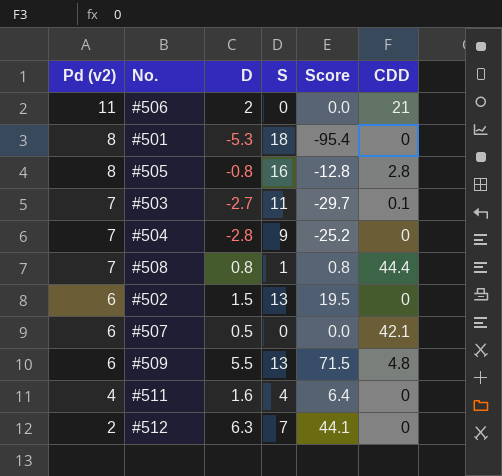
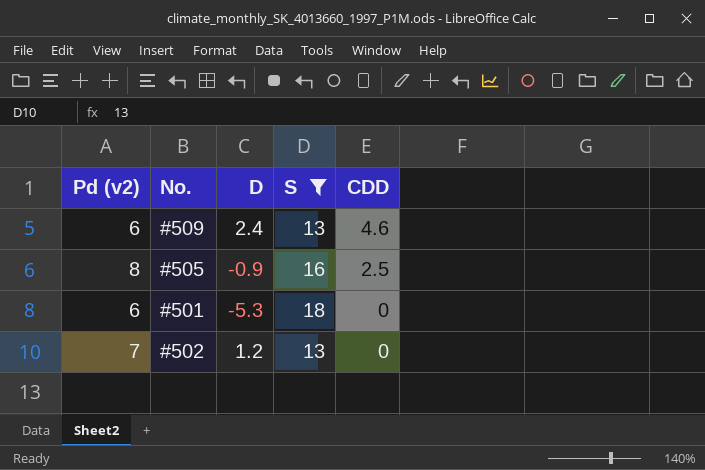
filter: none -> S >= 13
row order: Pd (v2) descending -> CDD descending
column Score | formula: [D] * [S] -> none
#509 | D: 5.5 -> 2.4
#509 | CDD: 4.8 -> 4.6
#505 | D: -0.8 -> -0.9
#505 | CDD: 2.8 -> 2.5
#501 | Pd (v2): 8 -> 6
#502 | Pd (v2): 6 -> 7
#502 | D: 1.5 -> 1.2

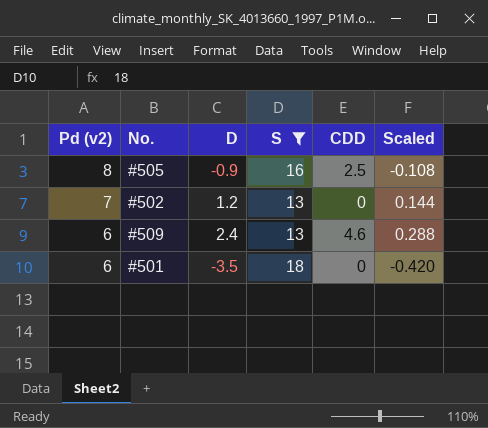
row order: CDD descending -> Pd (v2) descending
column Scaled | formula: none -> [D] * 0.12
#501 | D: -5.3 -> -3.5

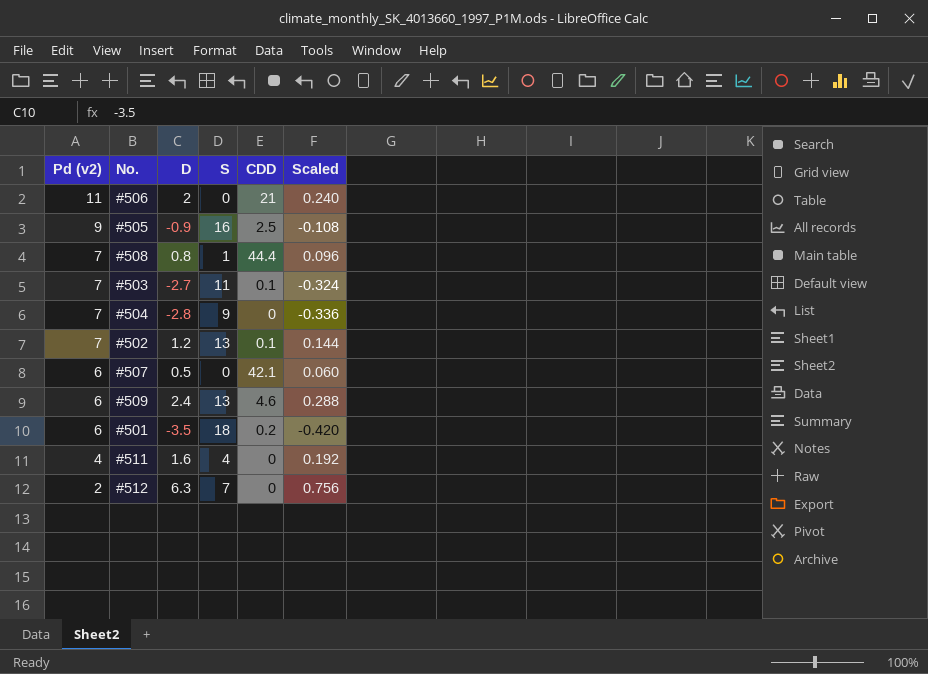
filter: S >= 13 -> none
#505 | Pd (v2): 8 -> 9
#502 | CDD: 0 -> 0.1
#501 | CDD: 0 -> 0.2

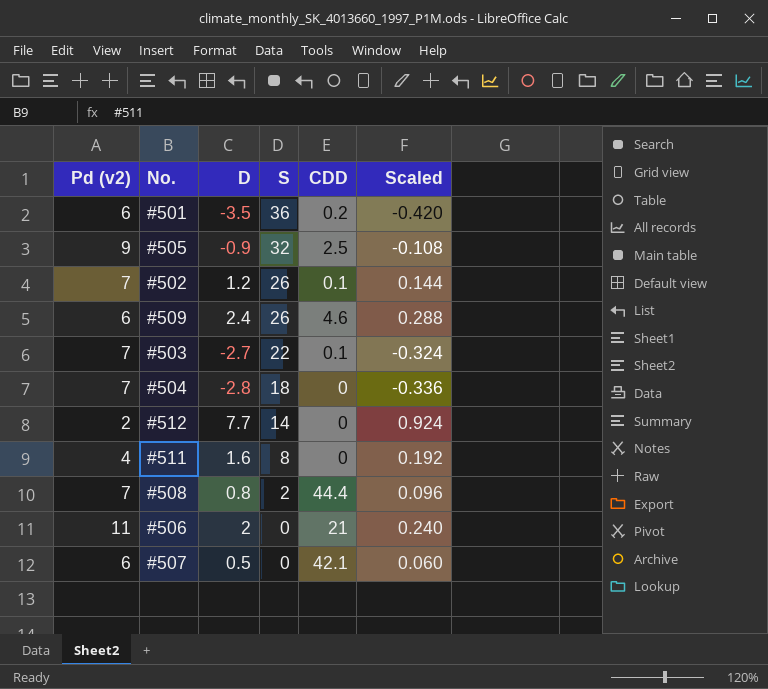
row order: Pd (v2) descending -> S descending
#501 | S: 18 -> 36
#505 | S: 16 -> 32
#502 | S: 13 -> 26
#509 | S: 13 -> 26
#503 | S: 11 -> 22
#504 | S: 9 -> 18
#512 | D: 6.3 -> 7.7
#512 | S: 7 -> 14
#512 | Scaled: 0.756 -> 0.924
#511 | S: 4 -> 8
#508 | S: 1 -> 2

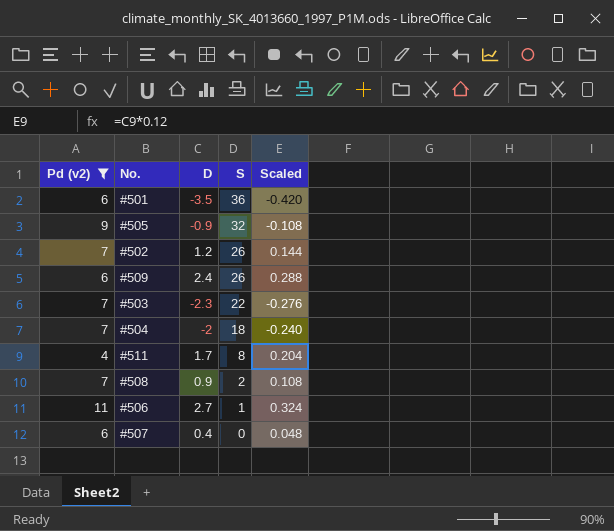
filter: none -> Pd (v2) != 2
column CDD | position: 5 -> none
#503 | D: -2.7 -> -2.3
#503 | Scaled: -0.324 -> -0.276
#504 | D: -2.8 -> -2
#504 | Scaled: -0.336 -> -0.240
#511 | D: 1.6 -> 1.7
#511 | Scaled: 0.192 -> 0.204
#508 | D: 0.8 -> 0.9
#508 | Scaled: 0.096 -> 0.108
#506 | D: 2 -> 2.7
#506 | S: 0 -> 1
#506 | Scaled: 0.240 -> 0.324
#507 | D: 0.5 -> 0.4
#507 | Scaled: 0.060 -> 0.048

